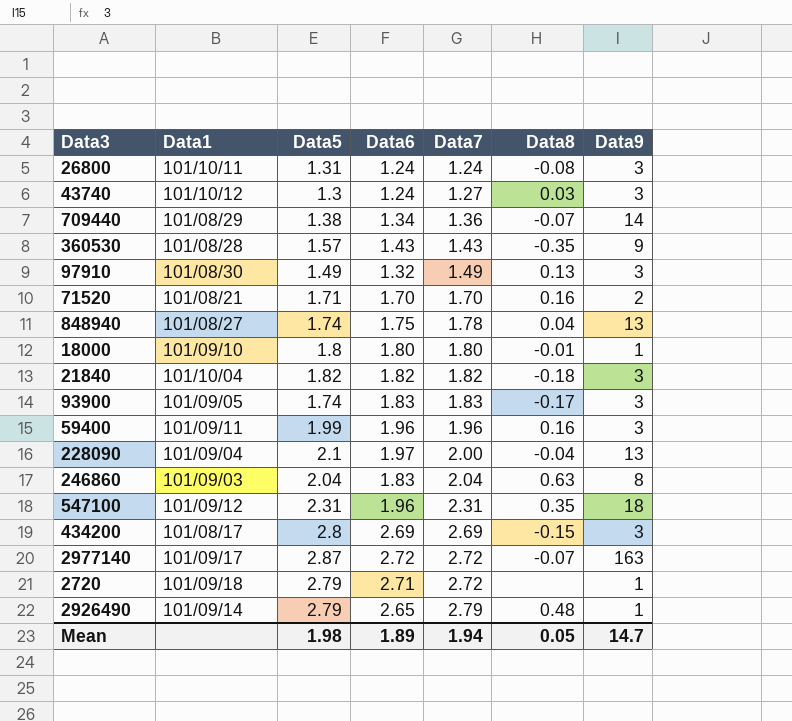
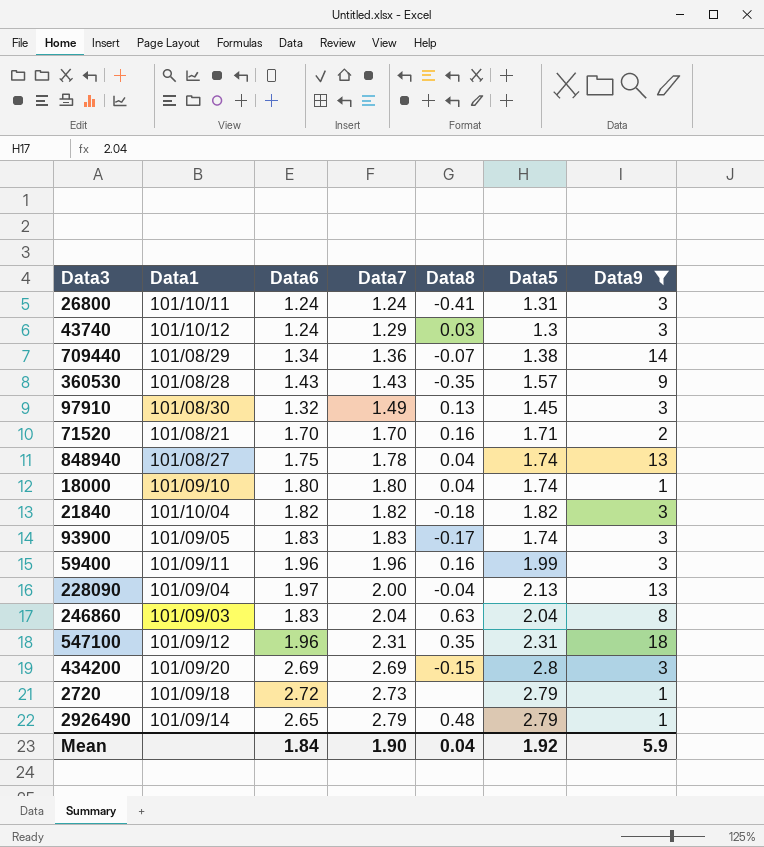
filter: none -> Data9 != 163
column Data5 | position: 3 -> 6
26800 | Data8: -0.08 -> -0.41
43740 | Data7: 1.27 -> 1.29
97910 | Data5: 1.49 -> 1.45
18000 | Data8: -0.01 -> 0.04
18000 | Data5: 1.8 -> 1.74
228090 | Data5: 2.1 -> 2.13
434200 | Data1: 101/08/17 -> 101/09/20
2720 | Data6: 2.71 -> 2.72
2720 | Data7: 2.72 -> 2.73
Mean | Data6: 1.89 -> 1.84
Mean | Data7: 1.94 -> 1.90
Mean | Data8: 0.05 -> 0.04
Mean | Data5: 1.98 -> 1.92
Mean | Data9: 14.7 -> 5.9

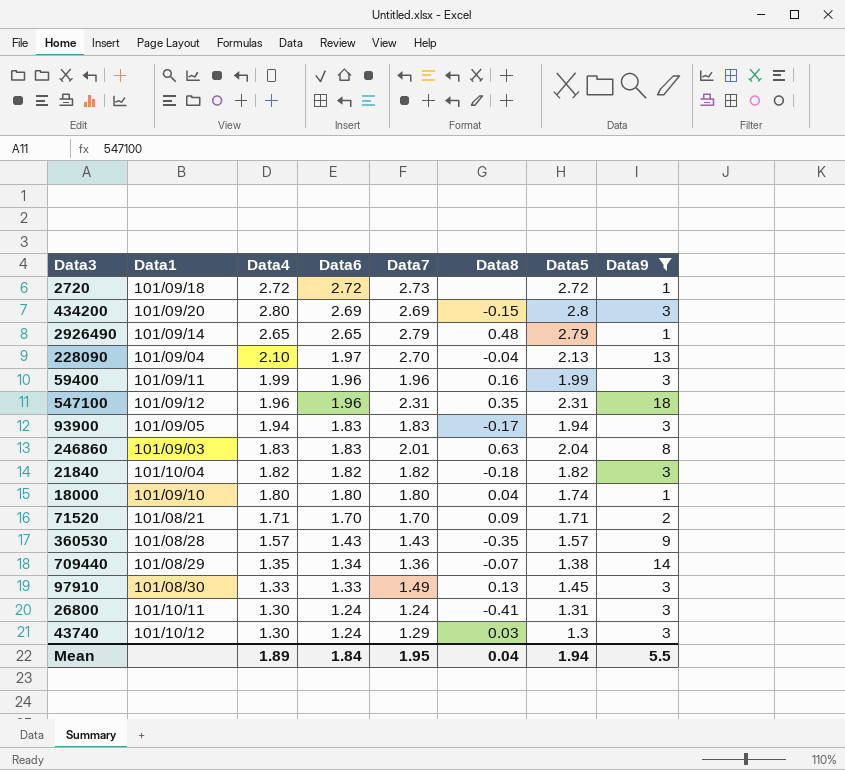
row order: Data7 ascending -> Data6 descending
column Data4 | position: none -> 3
row 848940: 101/08/27 | 1.75 | 1.78 | 0.04 | 1.74 | 13 -> none
2720 | Data5: 2.79 -> 2.72
228090 | Data7: 2.00 -> 2.70
93900 | Data5: 1.74 -> 1.94
246860 | Data7: 2.04 -> 2.01
71520 | Data8: 0.16 -> 0.09
97910 | Data6: 1.32 -> 1.33
Mean | Data7: 1.90 -> 1.95
Mean | Data5: 1.92 -> 1.94
Mean | Data9: 5.9 -> 5.5

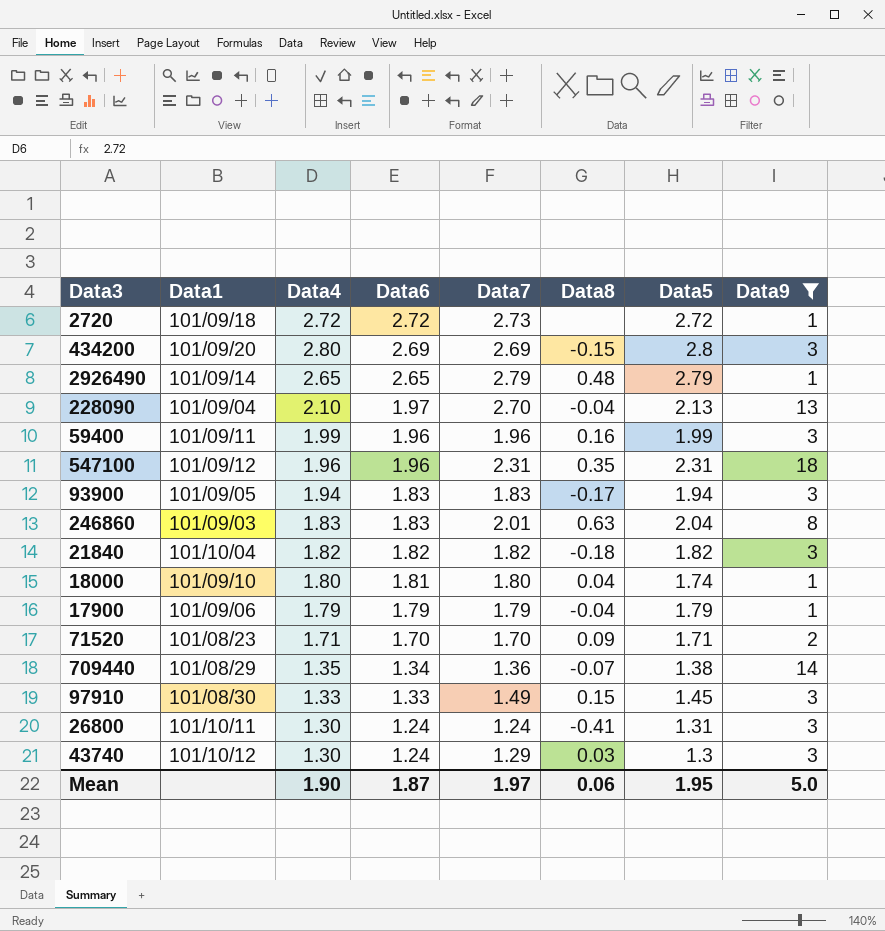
row 360530: 101/08/28 | 1.57 | 1.43 | 1.43 | -0.35 | 1.57 | 9 -> none
18000 | Data6: 1.80 -> 1.81
row 17900: none -> 101/09/06 | 1.79 | 1.79 | 1.79 | -0.04 | 1.79 | 1
71520 | Data1: 101/08/21 -> 101/08/23
97910 | Data8: 0.13 -> 0.15
Mean | Data4: 1.89 -> 1.90
Mean | Data6: 1.84 -> 1.87
Mean | Data7: 1.95 -> 1.97
Mean | Data8: 0.04 -> 0.06
Mean | Data5: 1.94 -> 1.95
Mean | Data9: 5.5 -> 5.0

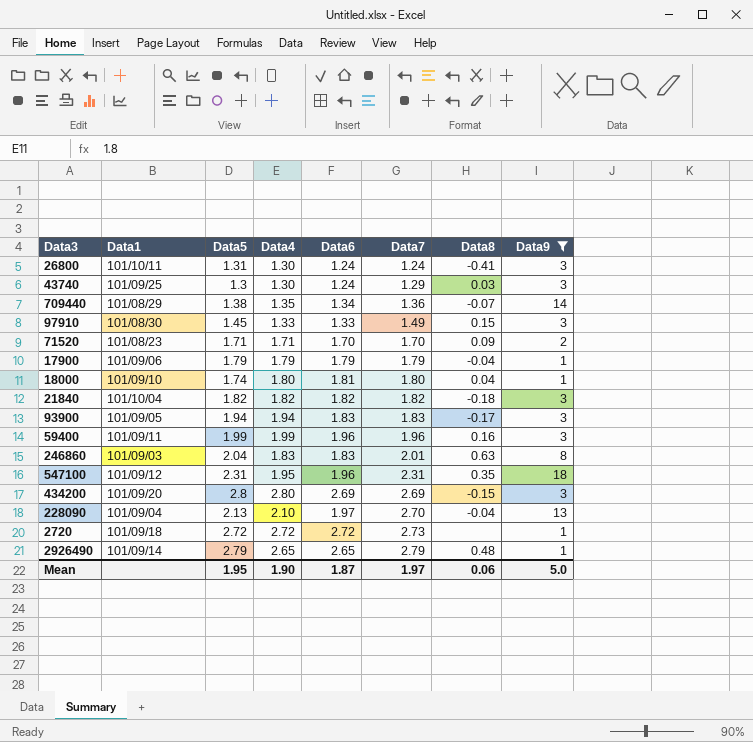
row order: Data6 descending -> Data7 ascending
column Data5 | position: 7 -> 3
43740 | Data1: 101/10/12 -> 101/09/25
547100 | Data4: 1.96 -> 1.95

